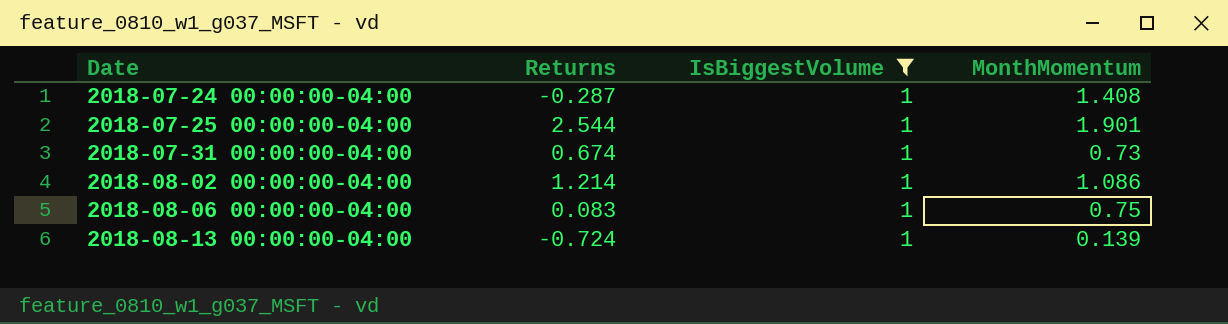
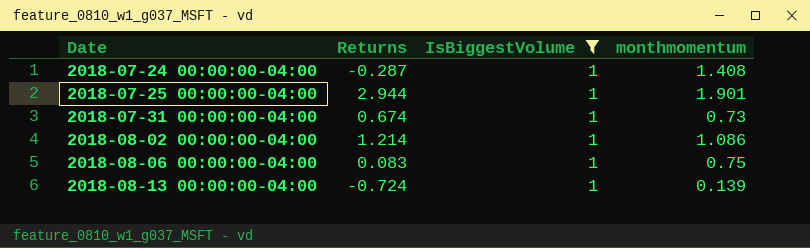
column name: MonthMomentum -> monthmomentum
2018-07-25 00:00:00-04:00 | Returns: 2.544 -> 2.944

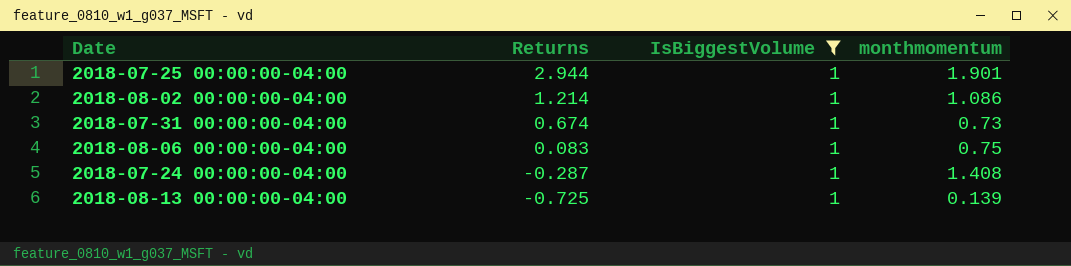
row order: Date ascending -> Returns descending
2018-08-13 00:00:00-04:00 | Returns: -0.724 -> -0.725

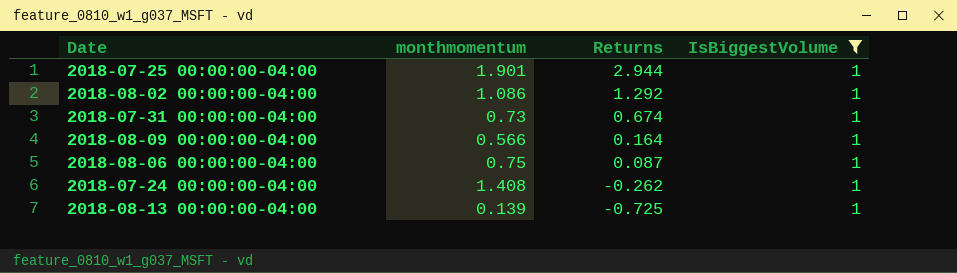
column monthmomentum | position: 4 -> 2
2018-08-02 00:00:00-04:00 | Returns: 1.214 -> 1.292
row 2018-08-09 00:00:00-04:00: none -> 0.566 | 0.164 | 1
2018-08-06 00:00:00-04:00 | Returns: 0.083 -> 0.087
2018-07-24 00:00:00-04:00 | Returns: -0.287 -> -0.262

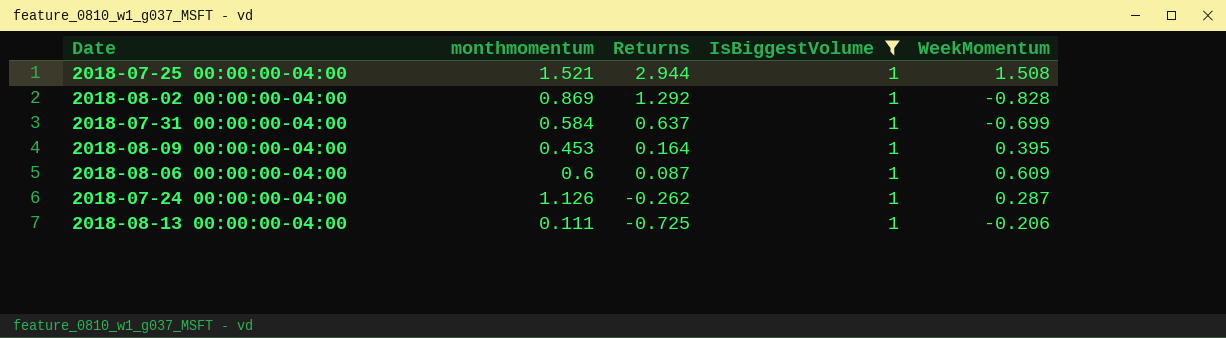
column WeekMomentum | position: none -> 5
2018-07-25 00:00:00-04:00 | monthmomentum: 1.901 -> 1.521
2018-08-02 00:00:00-04:00 | monthmomentum: 1.086 -> 0.869
2018-07-31 00:00:00-04:00 | monthmomentum: 0.73 -> 0.584
2018-07-31 00:00:00-04:00 | Returns: 0.674 -> 0.637
2018-08-09 00:00:00-04:00 | monthmomentum: 0.566 -> 0.453
2018-08-06 00:00:00-04:00 | monthmomentum: 0.75 -> 0.6
2018-07-24 00:00:00-04:00 | monthmomentum: 1.408 -> 1.126
2018-08-13 00:00:00-04:00 | monthmomentum: 0.139 -> 0.111

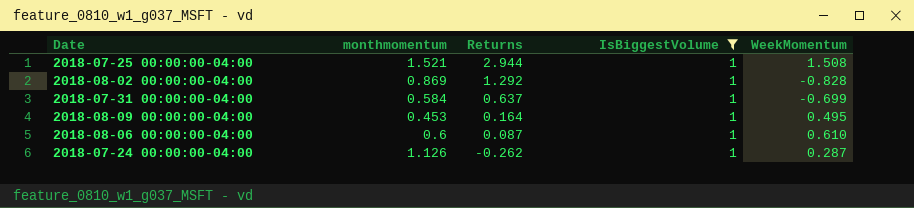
row 2018-08-13 00:00:00-04:00: 0.111 | -0.725 | 1 | -0.206 -> none
2018-08-09 00:00:00-04:00 | WeekMomentum: 0.395 -> 0.495
2018-08-06 00:00:00-04:00 | WeekMomentum: 0.609 -> 0.610

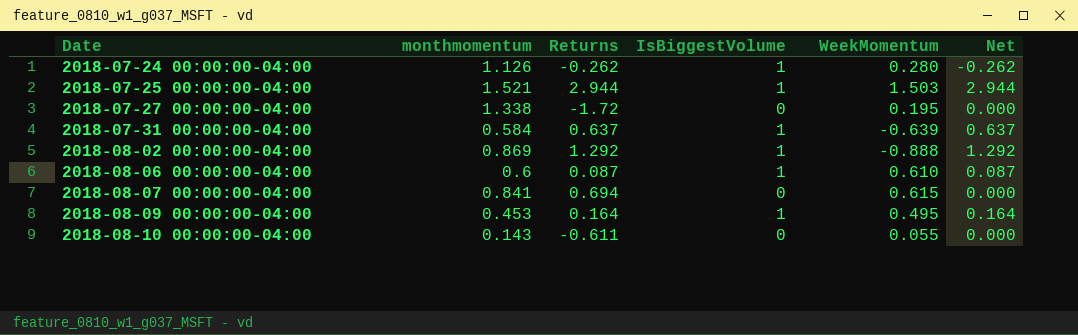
filter: IsBiggestVolume = 1 -> none
row order: Returns descending -> Date ascending
column Net | formula: none -> [Returns] * [IsBiggestVolume]
2018-07-24 00:00:00-04:00 | WeekMomentum: 0.287 -> 0.280
2018-07-25 00:00:00-04:00 | WeekMomentum: 1.508 -> 1.503
2018-07-31 00:00:00-04:00 | WeekMomentum: -0.699 -> -0.639
2018-08-02 00:00:00-04:00 | WeekMomentum: -0.828 -> -0.888

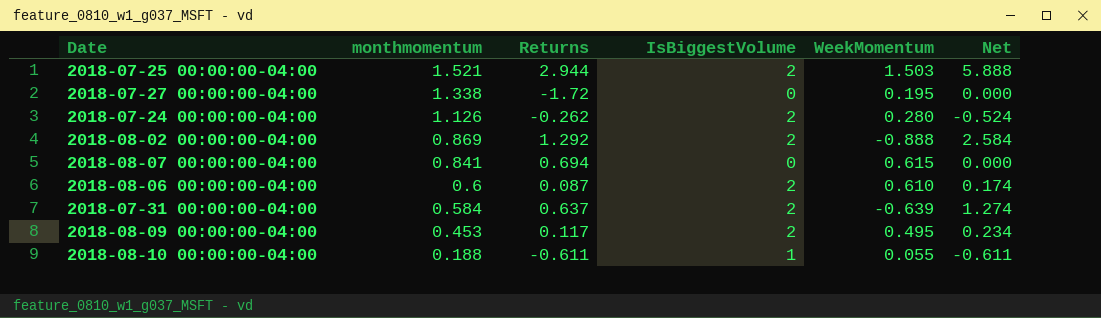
row order: Date ascending -> monthmomentum descending
2018-07-25 00:00:00-04:00 | IsBiggestVolume: 1 -> 2
2018-07-25 00:00:00-04:00 | Net: 2.944 -> 5.888
2018-07-24 00:00:00-04:00 | IsBiggestVolume: 1 -> 2
2018-07-24 00:00:00-04:00 | Net: -0.262 -> -0.524
2018-08-02 00:00:00-04:00 | IsBiggestVolume: 1 -> 2
2018-08-02 00:00:00-04:00 | Net: 1.292 -> 2.584
2018-08-06 00:00:00-04:00 | IsBiggestVolume: 1 -> 2
2018-08-06 00:00:00-04:00 | Net: 0.087 -> 0.174
2018-07-31 00:00:00-04:00 | IsBiggestVolume: 1 -> 2
2018-07-31 00:00:00-04:00 | Net: 0.637 -> 1.274
2018-08-09 00:00:00-04:00 | Returns: 0.164 -> 0.117
2018-08-09 00:00:00-04:00 | IsBiggestVolume: 1 -> 2
2018-08-09 00:00:00-04:00 | Net: 0.164 -> 0.234
2018-08-10 00:00:00-04:00 | monthmomentum: 0.143 -> 0.188
2018-08-10 00:00:00-04:00 | IsBiggestVolume: 0 -> 1
2018-08-10 00:00:00-04:00 | Net: 0.000 -> -0.611

